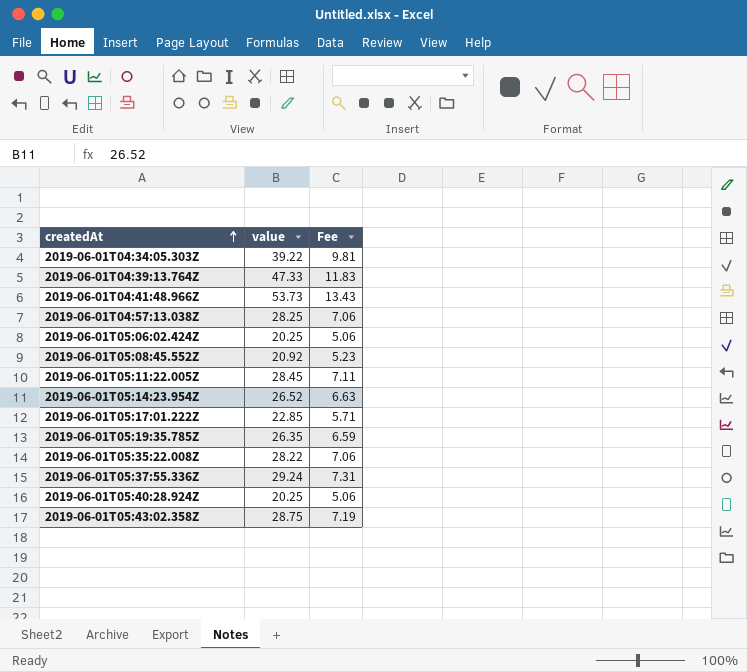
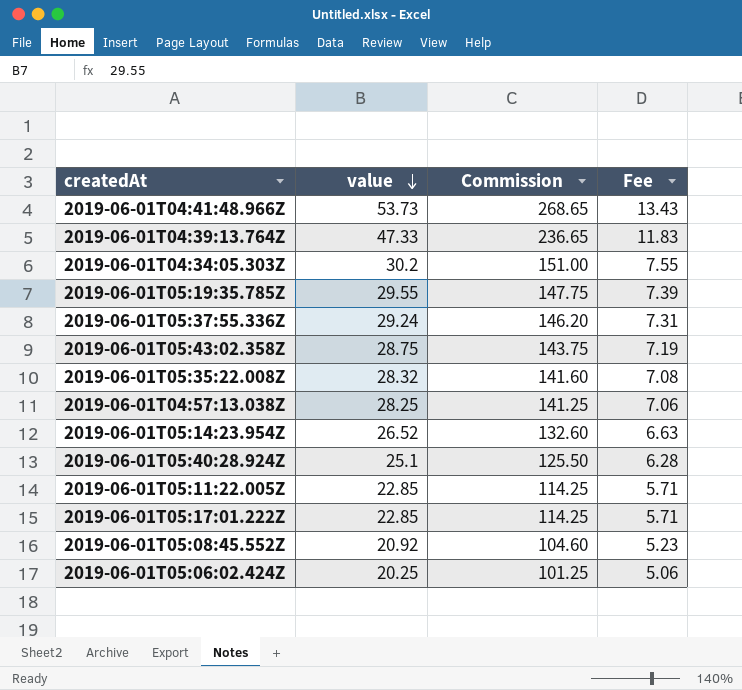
row order: createdAt ascending -> value descending
column Commission | formula: none -> [value] * 5
2019-06-01T04:34:05.303Z | value: 39.22 -> 30.2
2019-06-01T04:34:05.303Z | Fee: 9.81 -> 7.55
2019-06-01T05:19:35.785Z | value: 26.35 -> 29.55
2019-06-01T05:19:35.785Z | Fee: 6.59 -> 7.39
2019-06-01T05:35:22.008Z | value: 28.22 -> 28.32
2019-06-01T05:35:22.008Z | Fee: 7.06 -> 7.08
2019-06-01T05:40:28.924Z | value: 20.25 -> 25.1
2019-06-01T05:40:28.924Z | Fee: 5.06 -> 6.28
2019-06-01T05:11:22.005Z | value: 28.45 -> 22.85
2019-06-01T05:11:22.005Z | Fee: 7.11 -> 5.71

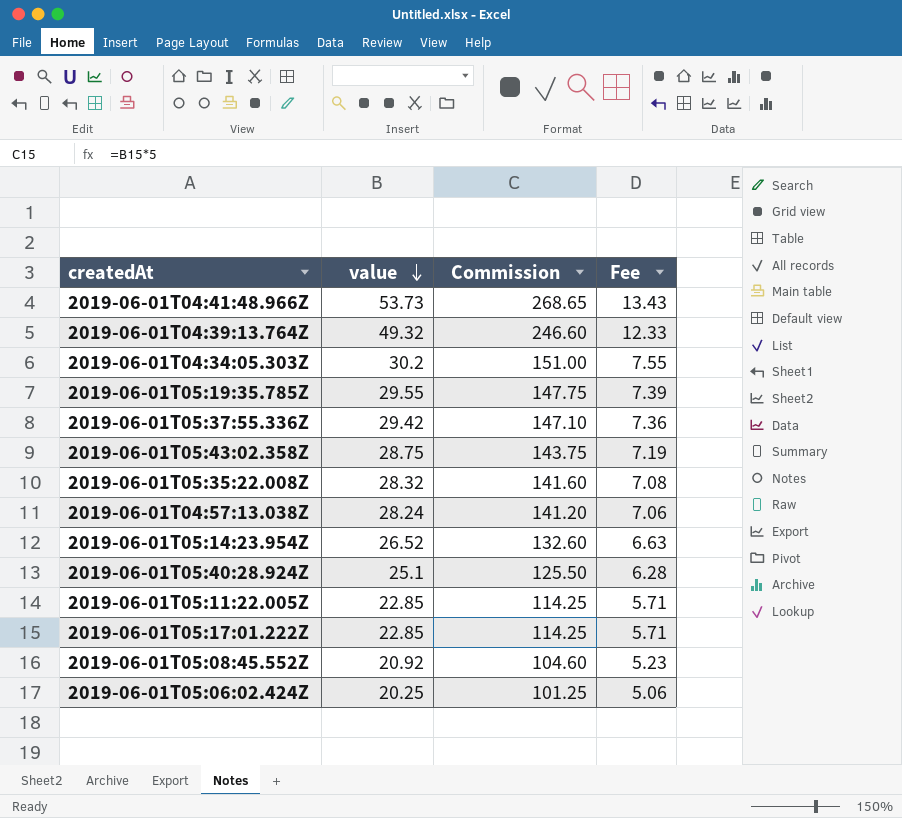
2019-06-01T04:39:13.764Z | value: 47.33 -> 49.32
2019-06-01T04:39:13.764Z | Commission: 236.65 -> 246.60
2019-06-01T04:39:13.764Z | Fee: 11.83 -> 12.33
2019-06-01T05:37:55.336Z | value: 29.24 -> 29.42
2019-06-01T05:37:55.336Z | Commission: 146.20 -> 147.10
2019-06-01T05:37:55.336Z | Fee: 7.31 -> 7.36
2019-06-01T04:57:13.038Z | value: 28.25 -> 28.24
2019-06-01T04:57:13.038Z | Commission: 141.25 -> 141.20

